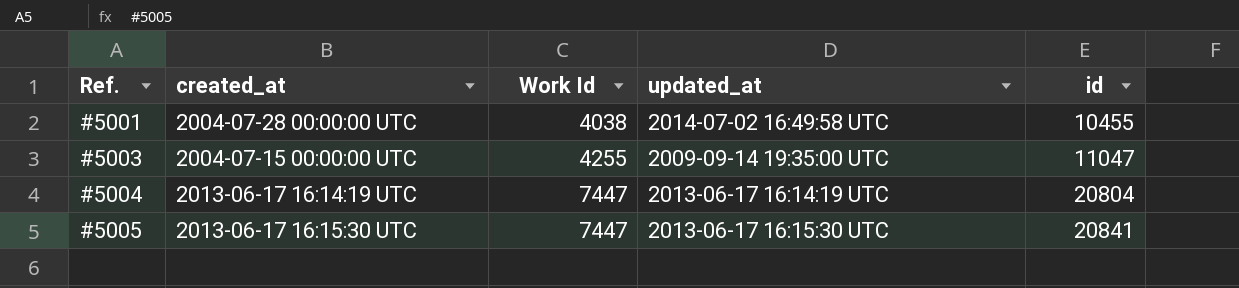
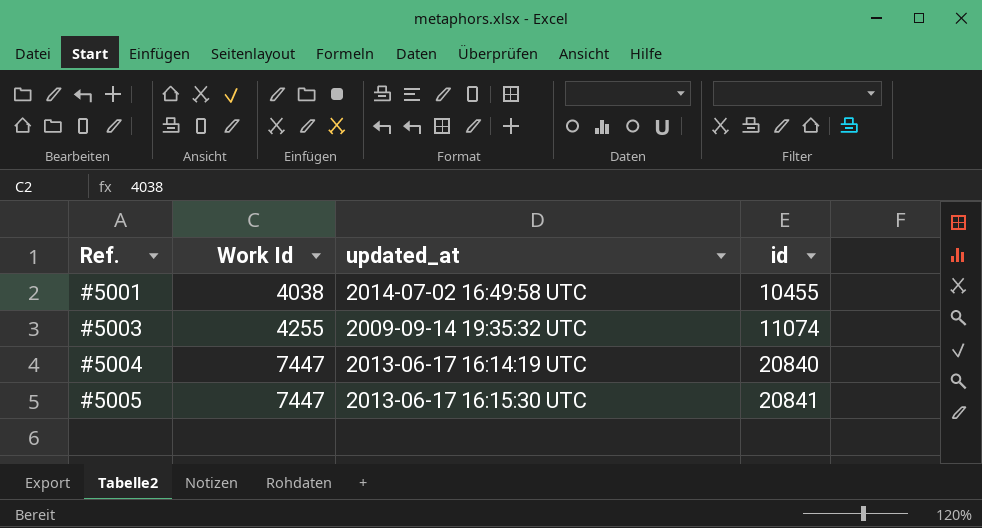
column created_at | position: 2 -> none
#5003 | updated_at: 2009-09-14 19:35:00 UTC -> 2009-09-14 19:35:32 UTC
#5003 | id: 11047 -> 11074
#5004 | id: 20804 -> 20840

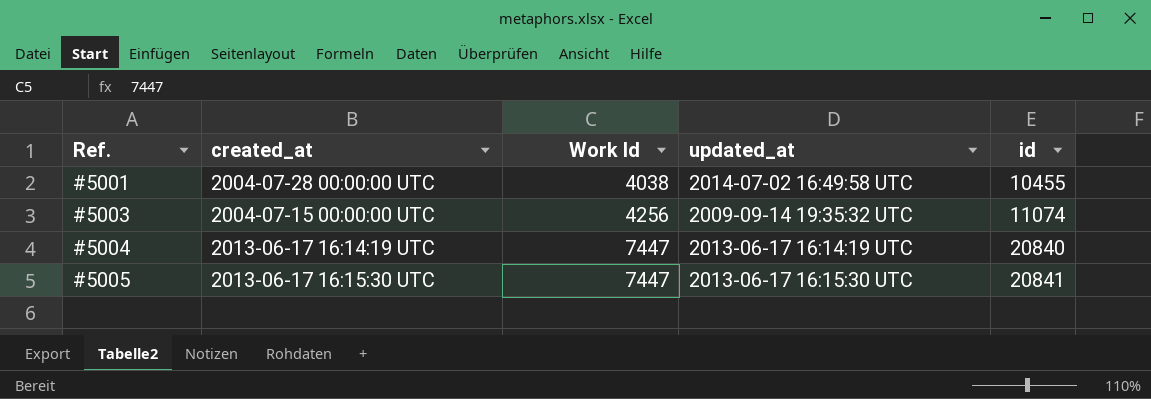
column created_at | position: none -> 2
#5003 | Work Id: 4255 -> 4256

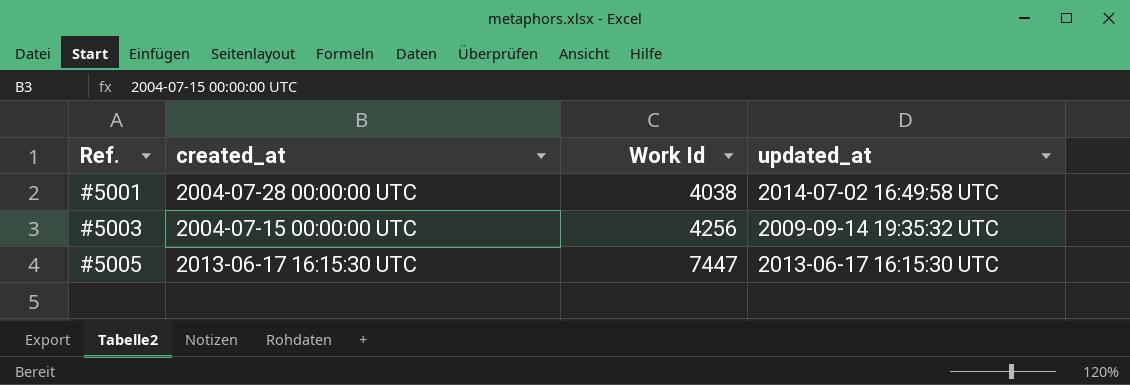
column id | position: 5 -> none
row #5004: 2013-06-17 16:14:19 UTC | 7447 | 2013-06-17 16:14:19 UTC | 20840 -> none

